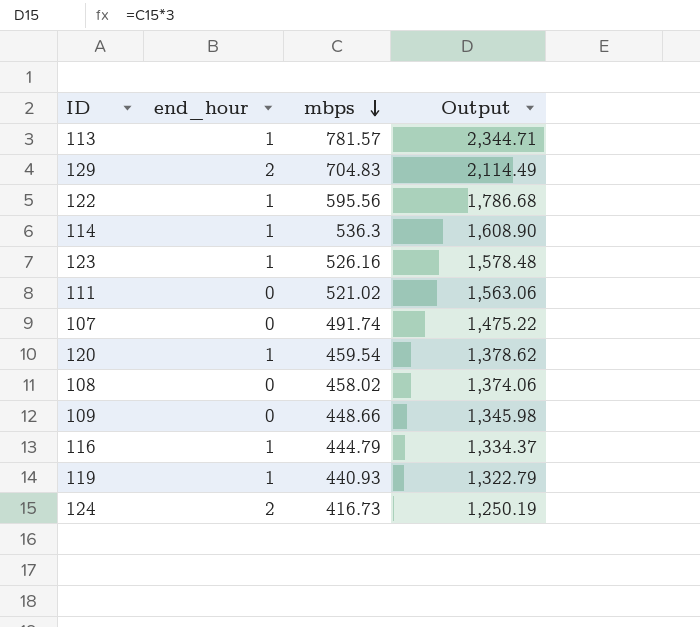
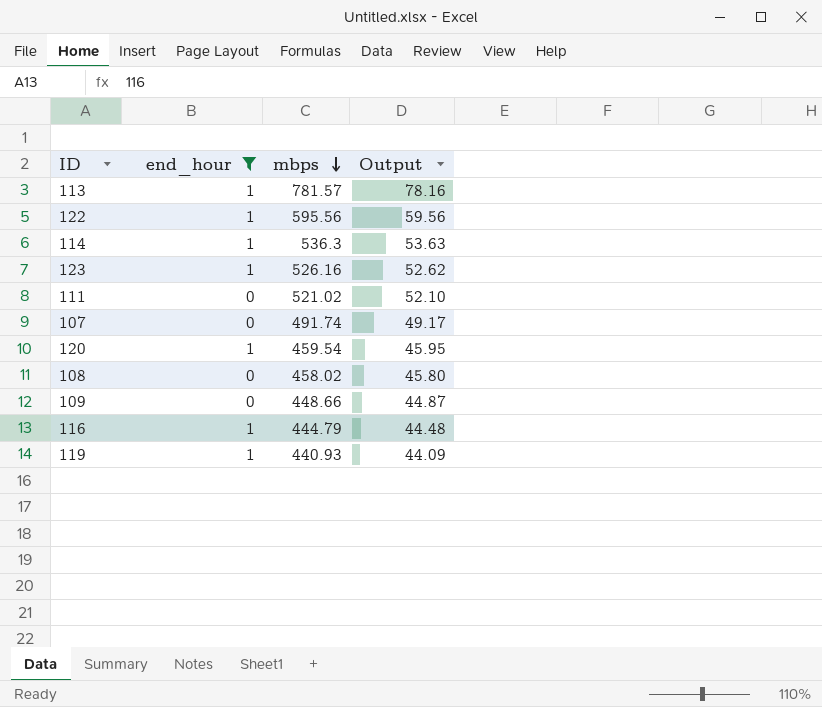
filter: none -> end_hour != 2
column Output | formula: [mbps] * 3 -> [mbps] * 0.1

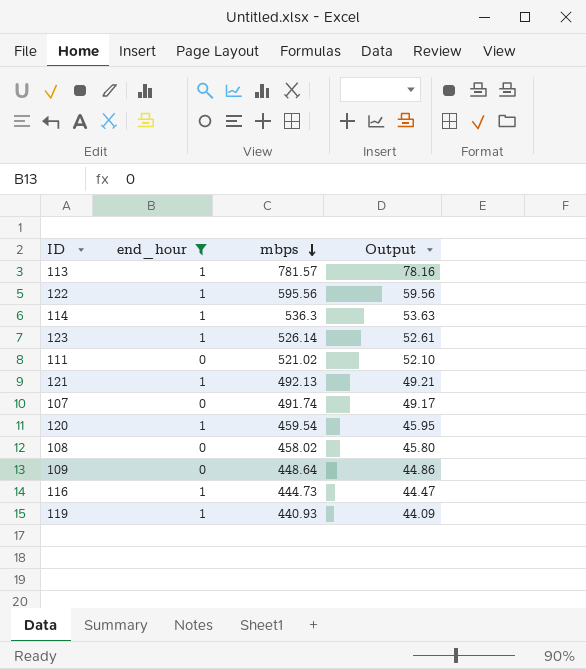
123 | mbps: 526.16 -> 526.14
123 | Output: 52.62 -> 52.61
row 121: none -> 1 | 492.13 | 49.21
109 | mbps: 448.66 -> 448.64
109 | Output: 44.87 -> 44.86
116 | mbps: 444.79 -> 444.73
116 | Output: 44.48 -> 44.47

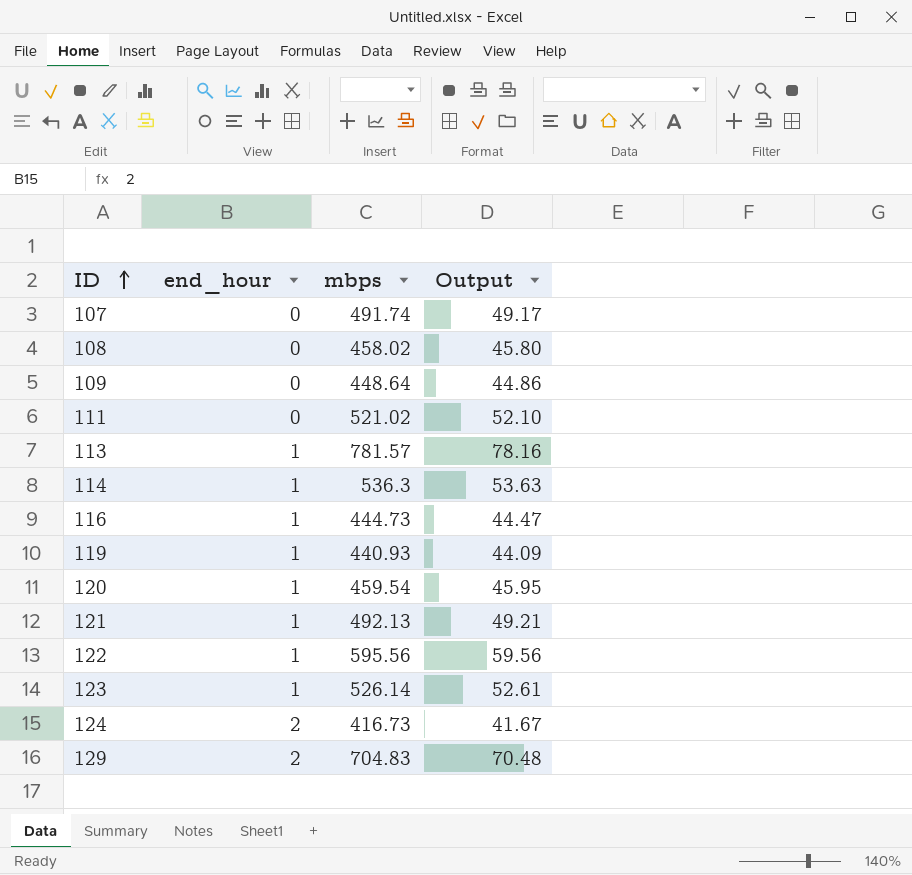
filter: end_hour != 2 -> none
row order: mbps descending -> ID ascending

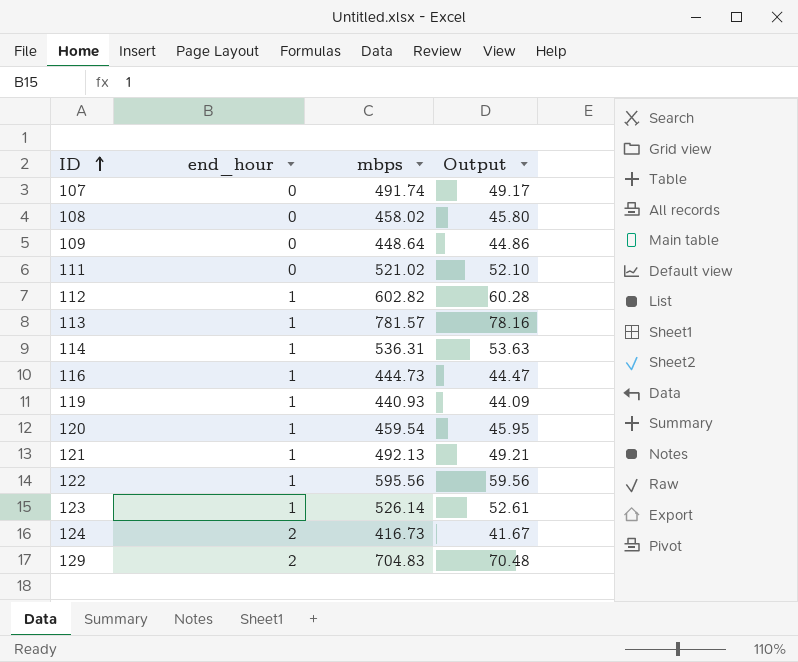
row 112: none -> 1 | 602.82 | 60.28
114 | mbps: 536.3 -> 536.31

